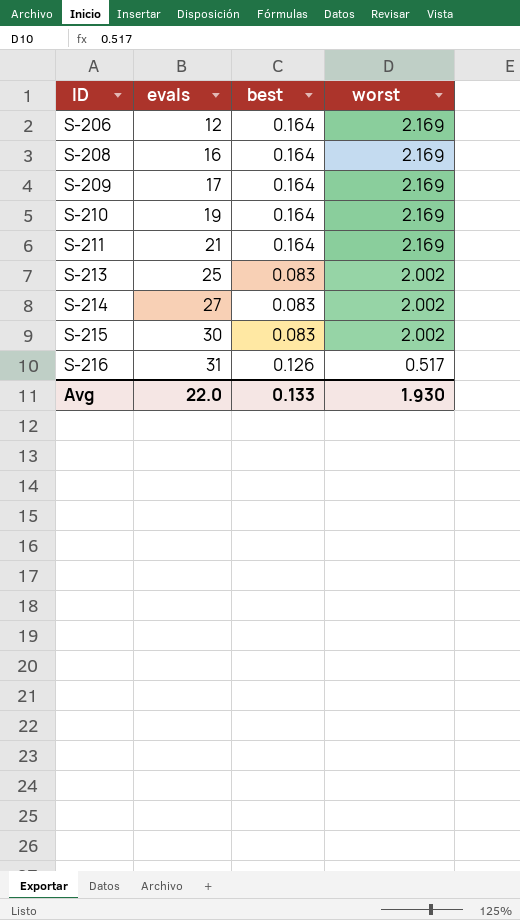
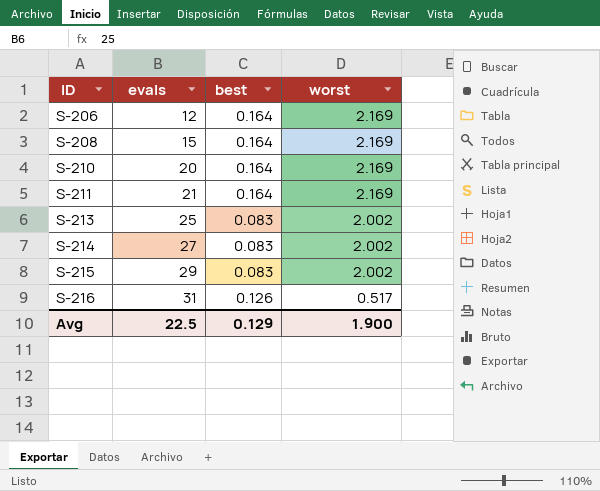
row S-209: 17 | 0.164 | 2.169 -> none
S-208 | evals: 16 -> 15
S-210 | evals: 19 -> 20
S-215 | evals: 30 -> 29
Avg | evals: 22.0 -> 22.5
Avg | best: 0.133 -> 0.129
Avg | worst: 1.930 -> 1.900

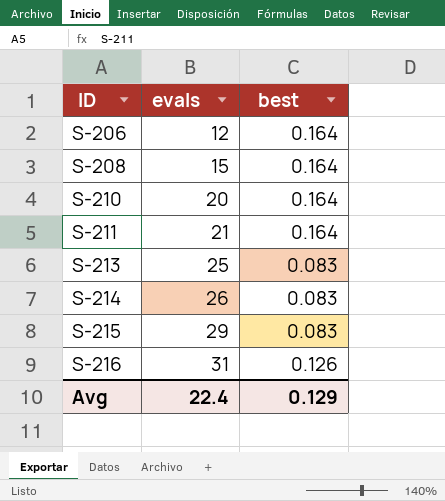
column worst | position: 4 -> none
S-214 | evals: 27 -> 26
Avg | evals: 22.5 -> 22.4

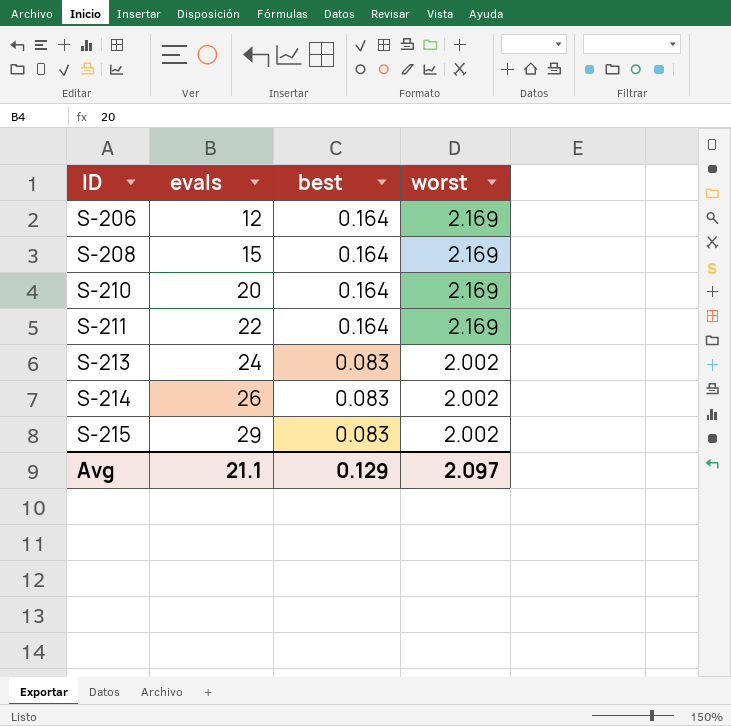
column worst | position: none -> 4
row S-216: 31 | 0.126 -> none
S-211 | evals: 21 -> 22
S-213 | evals: 25 -> 24
Avg | evals: 22.4 -> 21.1

